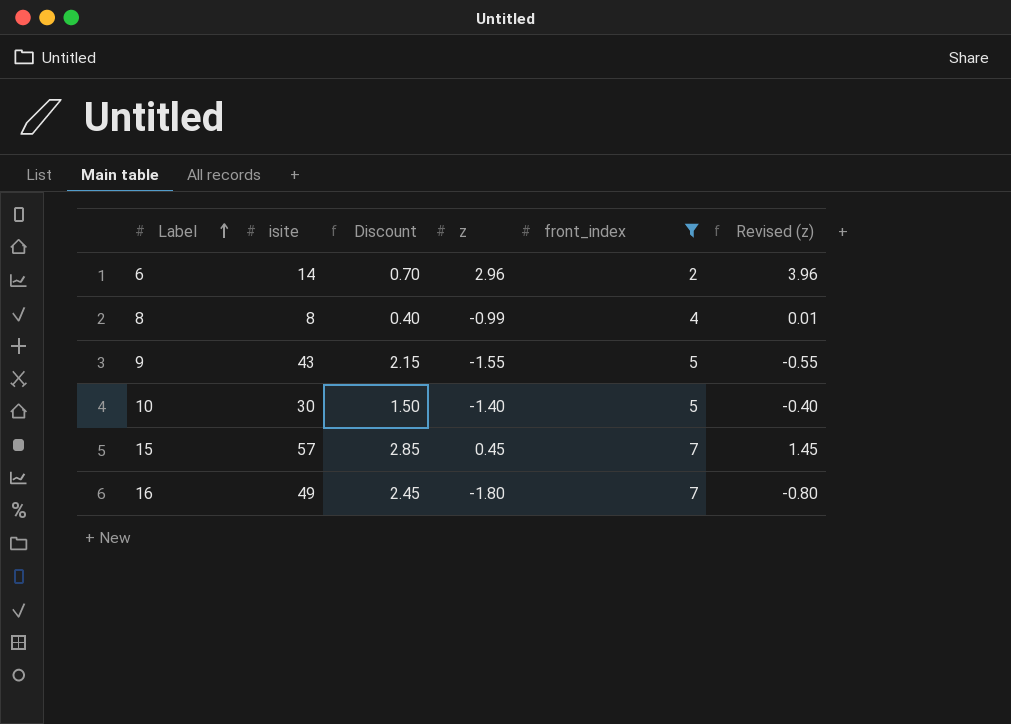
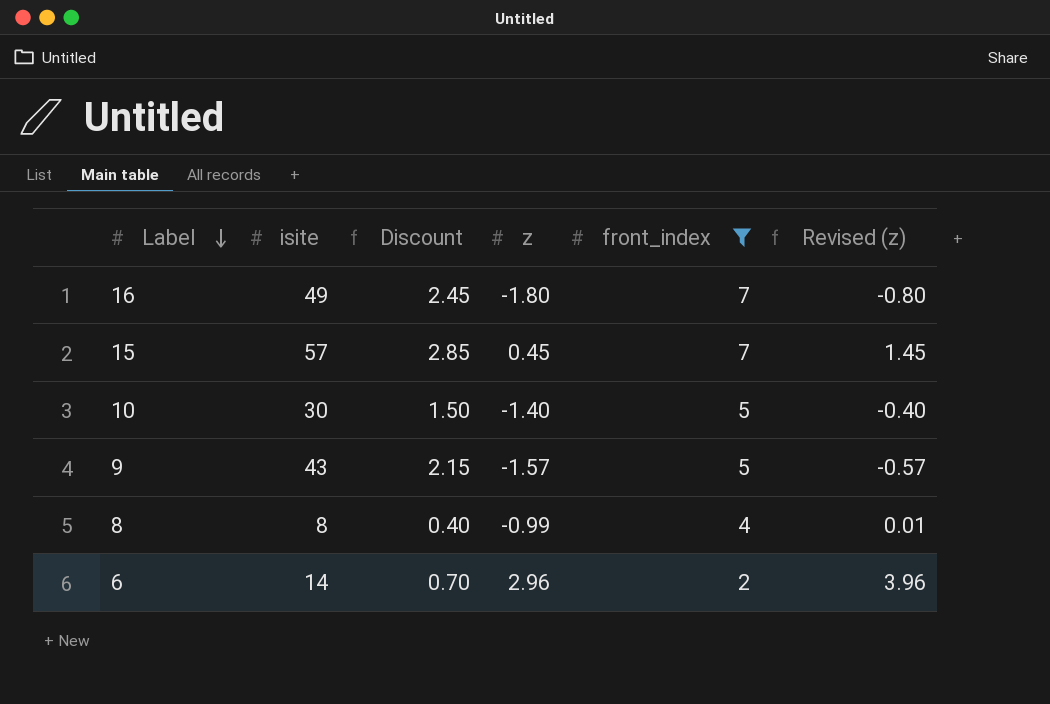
row order: Label ascending -> Label descending
9 | z: -1.55 -> -1.57
9 | Revised (z): -0.55 -> -0.57

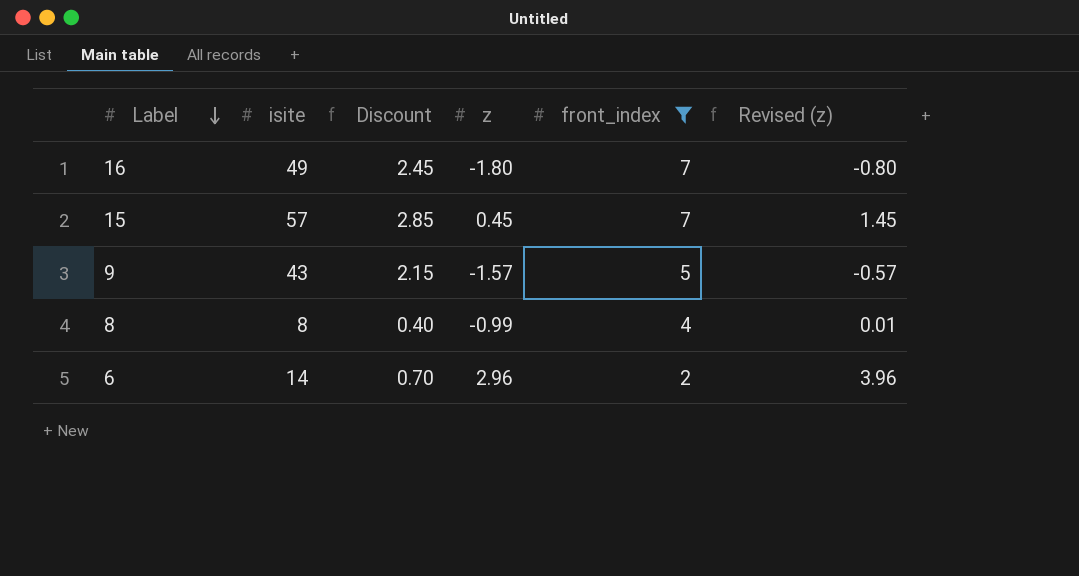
row 10: 30 | 1.50 | -1.40 | 5 | -0.40 -> none

